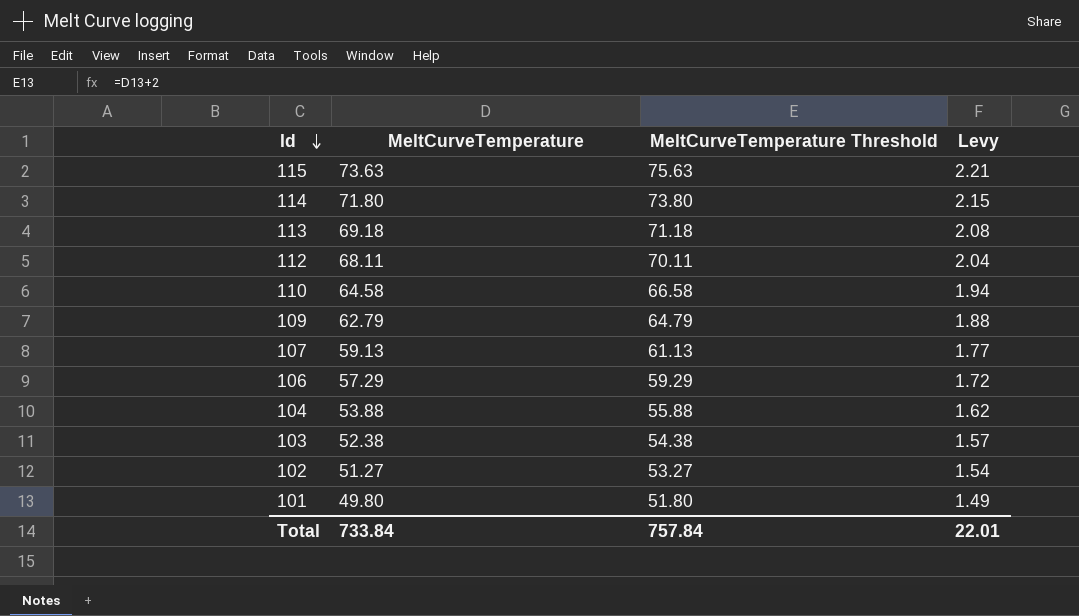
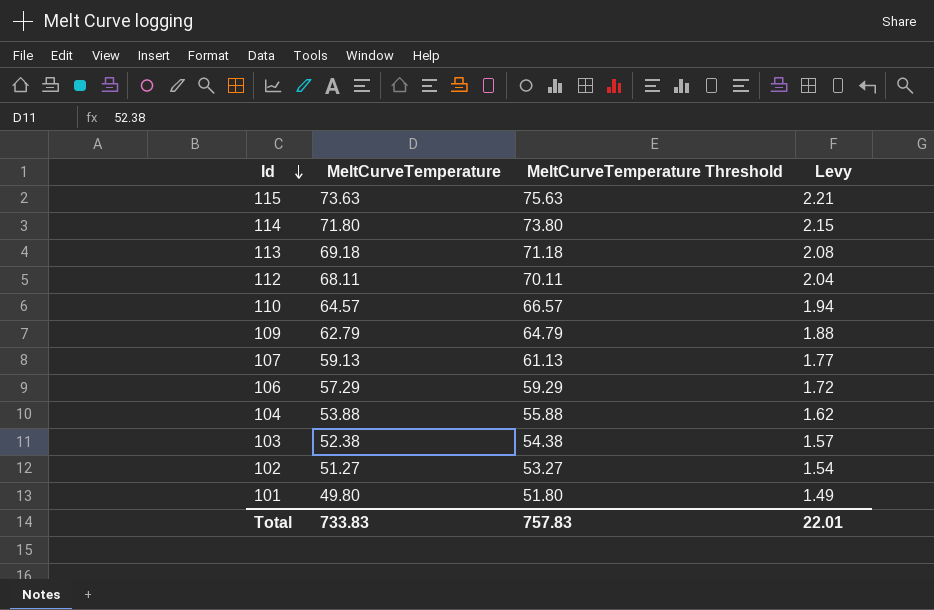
110 | MeltCurveTemperature: 64.58 -> 64.57
110 | MeltCurveTemperature Threshold: 66.58 -> 66.57
Total | MeltCurveTemperature: 733.84 -> 733.83
Total | MeltCurveTemperature Threshold: 757.84 -> 757.83

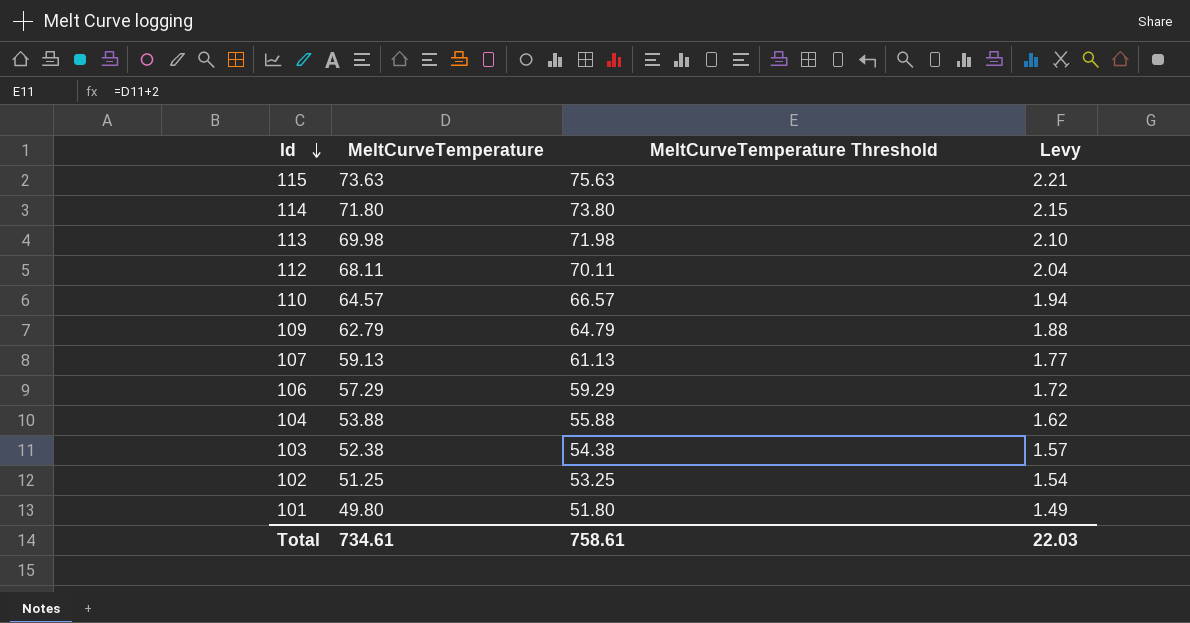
113 | MeltCurveTemperature: 69.18 -> 69.98
113 | MeltCurveTemperature Threshold: 71.18 -> 71.98
113 | Levy: 2.08 -> 2.10
102 | MeltCurveTemperature: 51.27 -> 51.25
102 | MeltCurveTemperature Threshold: 53.27 -> 53.25
Total | MeltCurveTemperature: 733.83 -> 734.61
Total | MeltCurveTemperature Threshold: 757.83 -> 758.61
Total | Levy: 22.01 -> 22.03

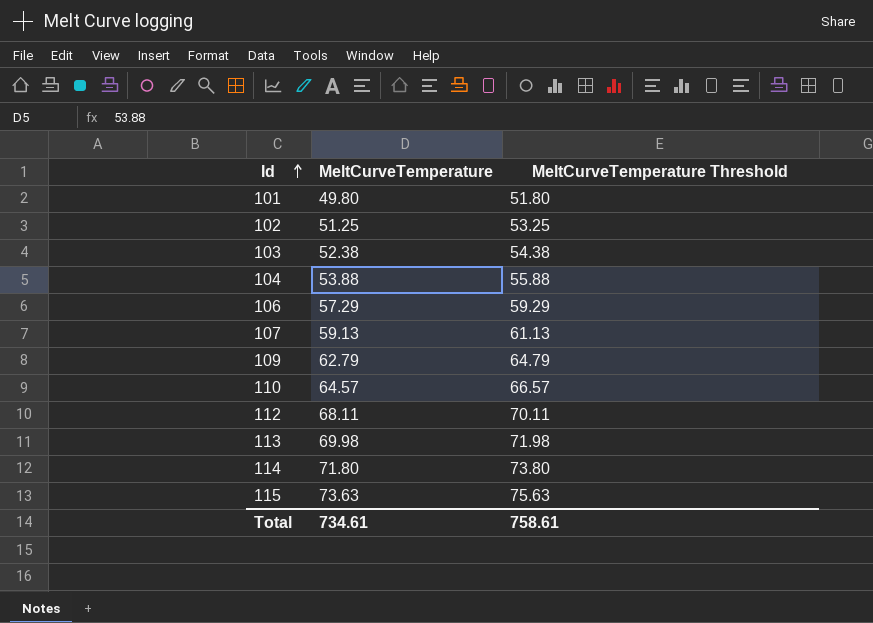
row order: Id descending -> Id ascending
column Levy | formula: [MeltCurveTemperature] * 0.03 -> none

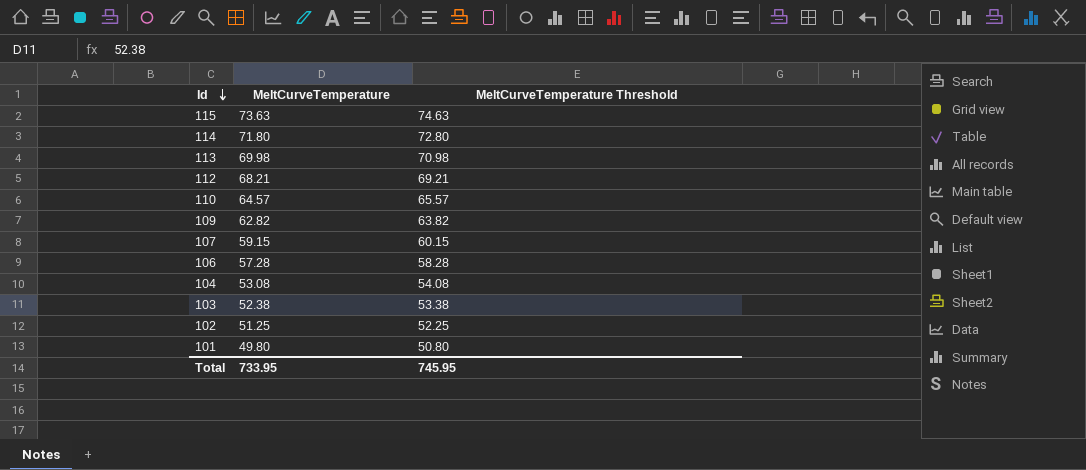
row order: Id ascending -> Id descending
column MeltCurveTemperature Threshold | formula: [MeltCurveTemperature] + 2 -> [MeltCurveTemperature] + 1
112 | MeltCurveTemperature: 68.11 -> 68.21
109 | MeltCurveTemperature: 62.79 -> 62.82
107 | MeltCurveTemperature: 59.13 -> 59.15
106 | MeltCurveTemperature: 57.29 -> 57.28
104 | MeltCurveTemperature: 53.88 -> 53.08
Total | MeltCurveTemperature: 734.61 -> 733.95
Total | MeltCurveTemperature Threshold: 758.61 -> 745.95

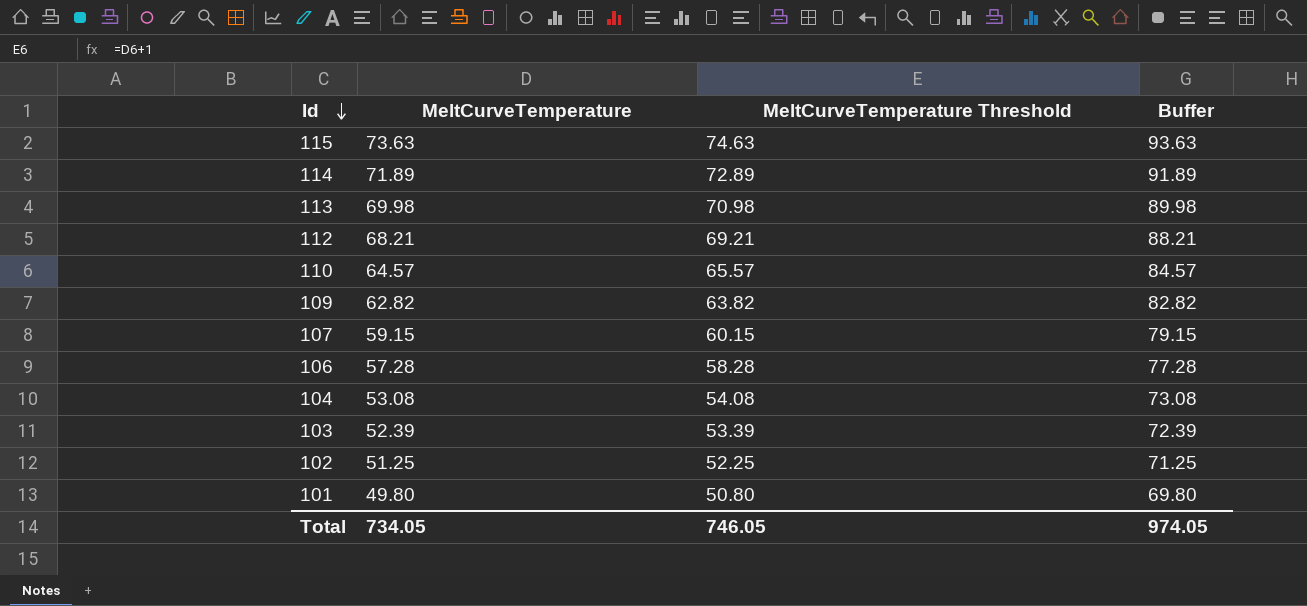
column Buffer | formula: none -> [MeltCurveTemperature] + 20
114 | MeltCurveTemperature: 71.80 -> 71.89
114 | MeltCurveTemperature Threshold: 72.80 -> 72.89
103 | MeltCurveTemperature: 52.38 -> 52.39
103 | MeltCurveTemperature Threshold: 53.38 -> 53.39
Total | MeltCurveTemperature: 733.95 -> 734.05
Total | MeltCurveTemperature Threshold: 745.95 -> 746.05

